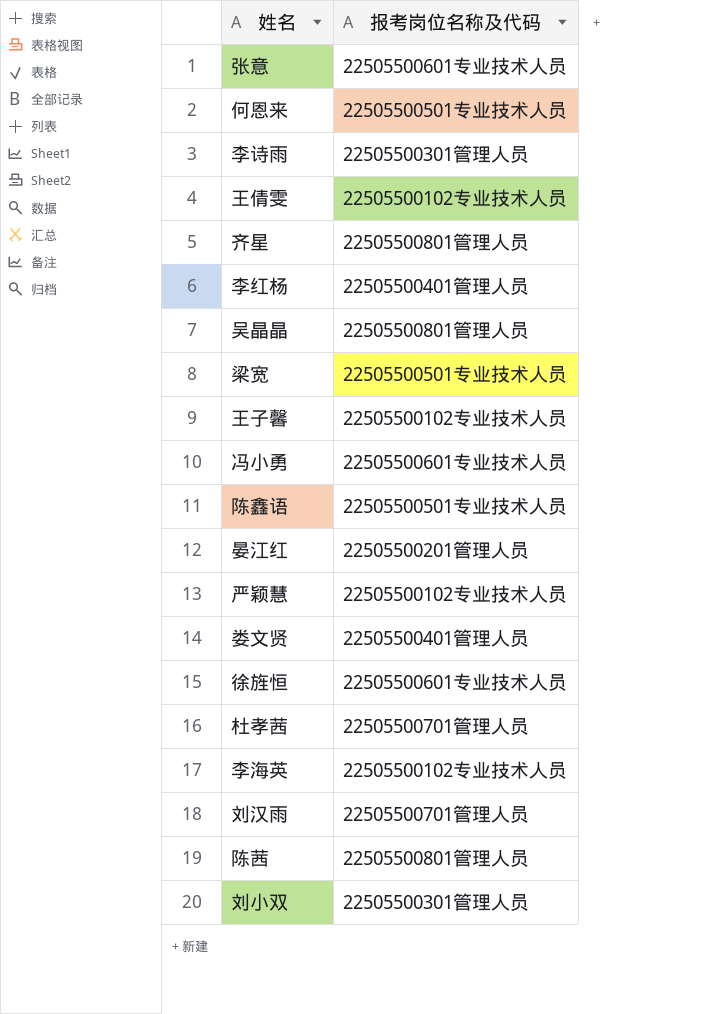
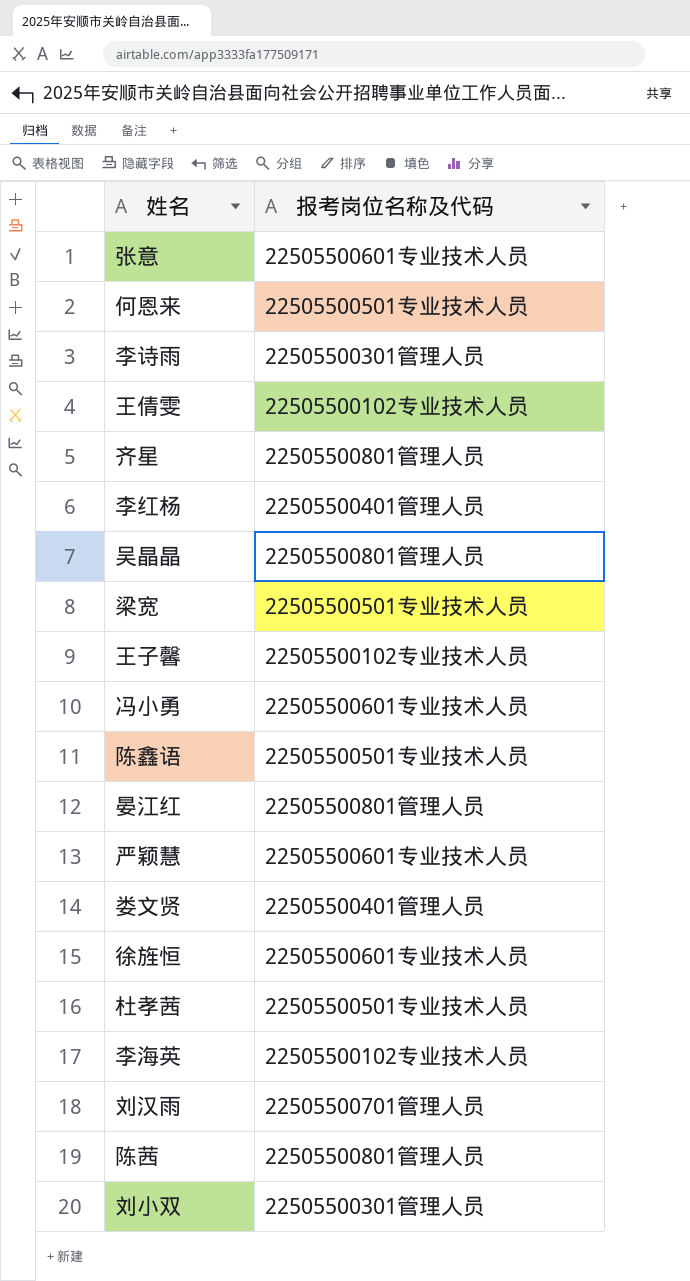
晏江红 | 报考岗位名称及代码: 22505500201管理人员 -> 22505500801管理人员
严颖慧 | 报考岗位名称及代码: 22505500102专业技术人员 -> 22505500601专业技术人员
杜孝茜 | 报考岗位名称及代码: 22505500701管理人员 -> 22505500501专业技术人员

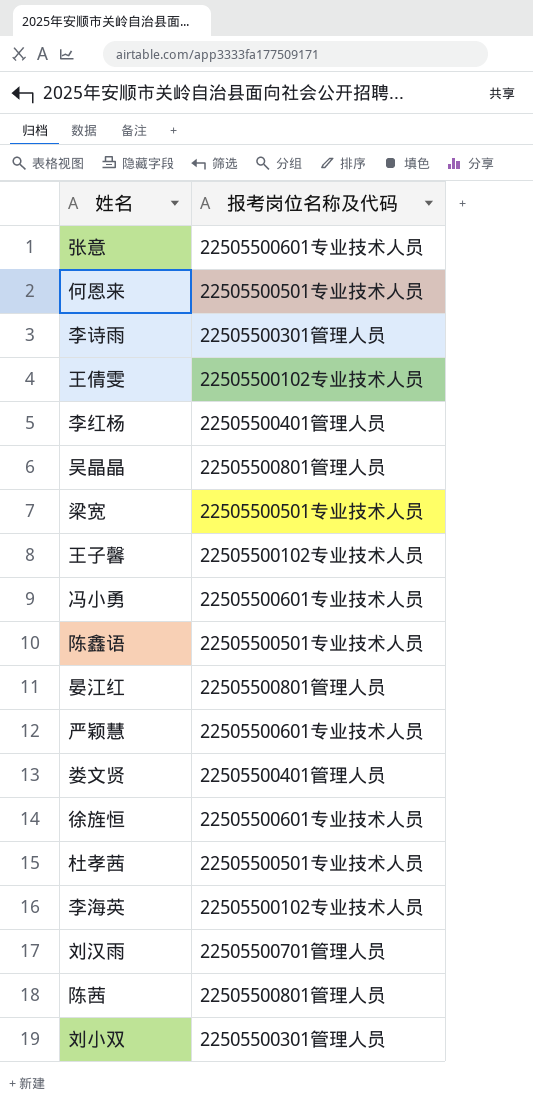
row 齐星: 22505500801管理人员 -> none

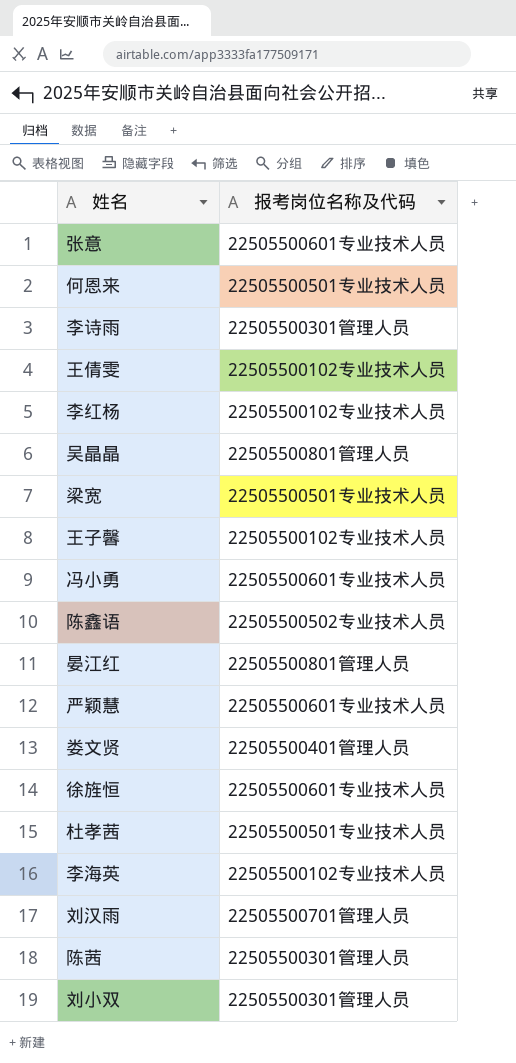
李红杨 | 报考岗位名称及代码: 22505500401管理人员 -> 22505500102专业技术人员
陈鑫语 | 报考岗位名称及代码: 22505500501专业技术人员 -> 22505500502专业技术人员
陈茜 | 报考岗位名称及代码: 22505500801管理人员 -> 22505500301管理人员

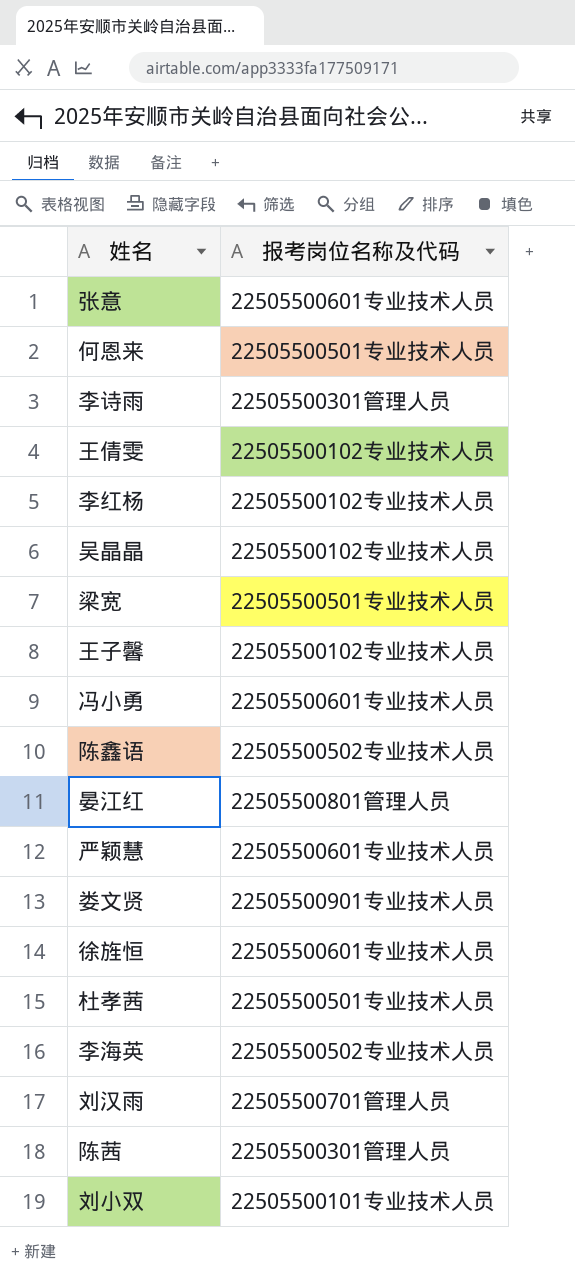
吴晶晶 | 报考岗位名称及代码: 22505500801管理人员 -> 22505500102专业技术人员
娄文贤 | 报考岗位名称及代码: 22505500401管理人员 -> 22505500901专业技术人员
李海英 | 报考岗位名称及代码: 22505500102专业技术人员 -> 22505500502专业技术人员
刘小双 | 报考岗位名称及代码: 22505500301管理人员 -> 22505500101专业技术人员

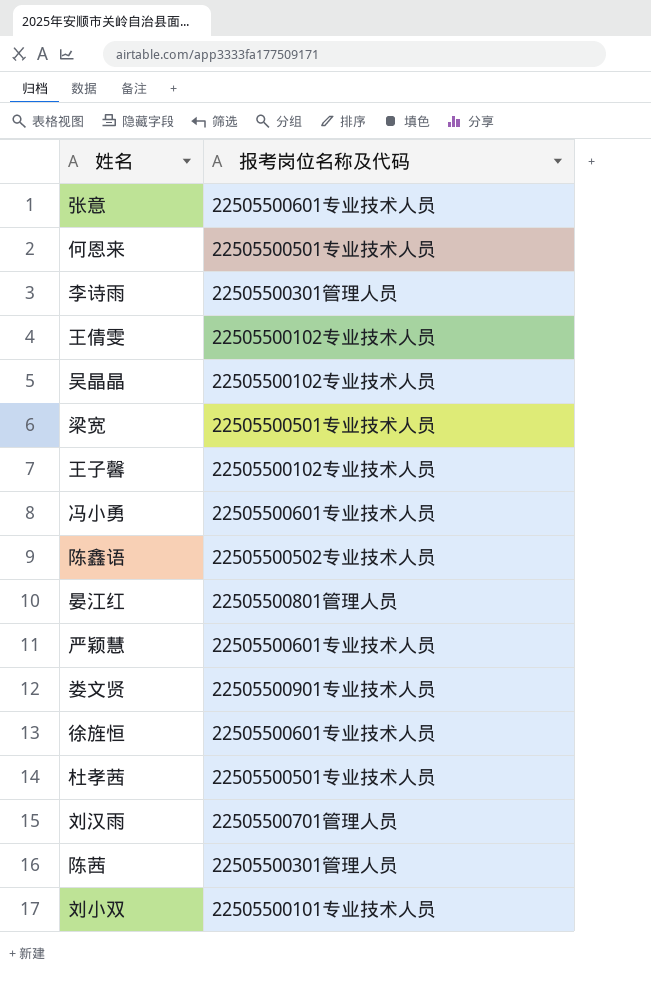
row 李红杨: 22505500102专业技术人员 -> none
row 李海英: 22505500502专业技术人员 -> none

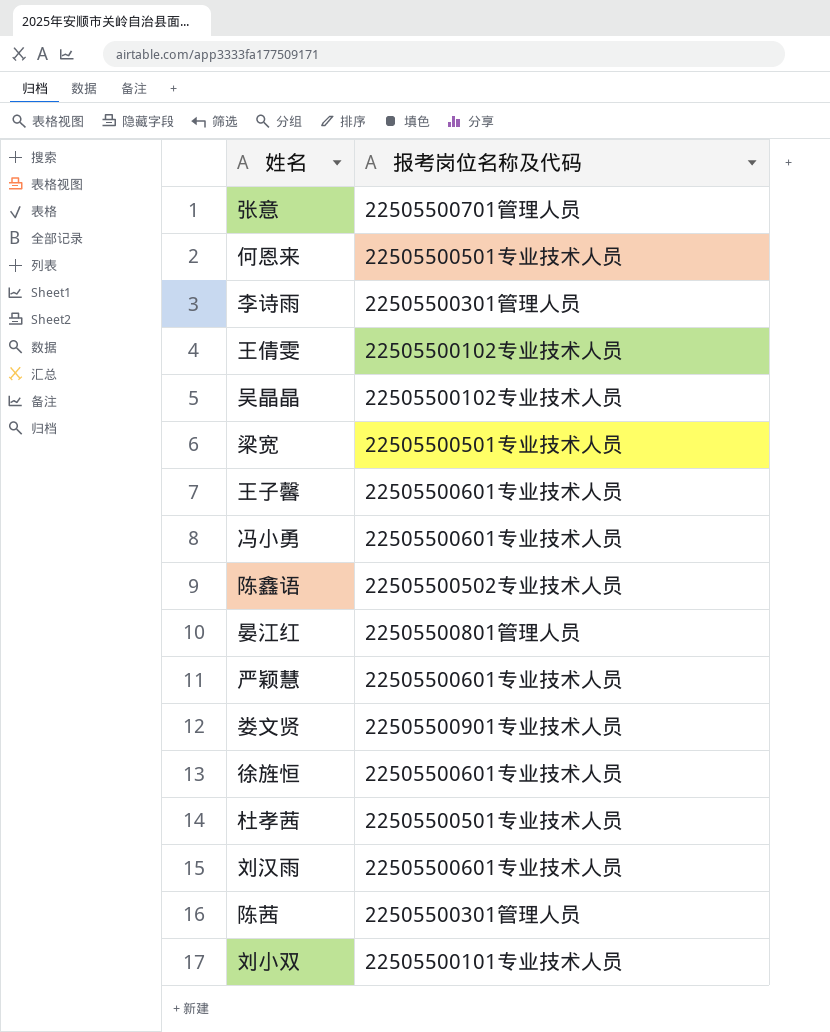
张意 | 报考岗位名称及代码: 22505500601专业技术人员 -> 22505500701管理人员
王子馨 | 报考岗位名称及代码: 22505500102专业技术人员 -> 22505500601专业技术人员
刘汉雨 | 报考岗位名称及代码: 22505500701管理人员 -> 22505500601专业技术人员

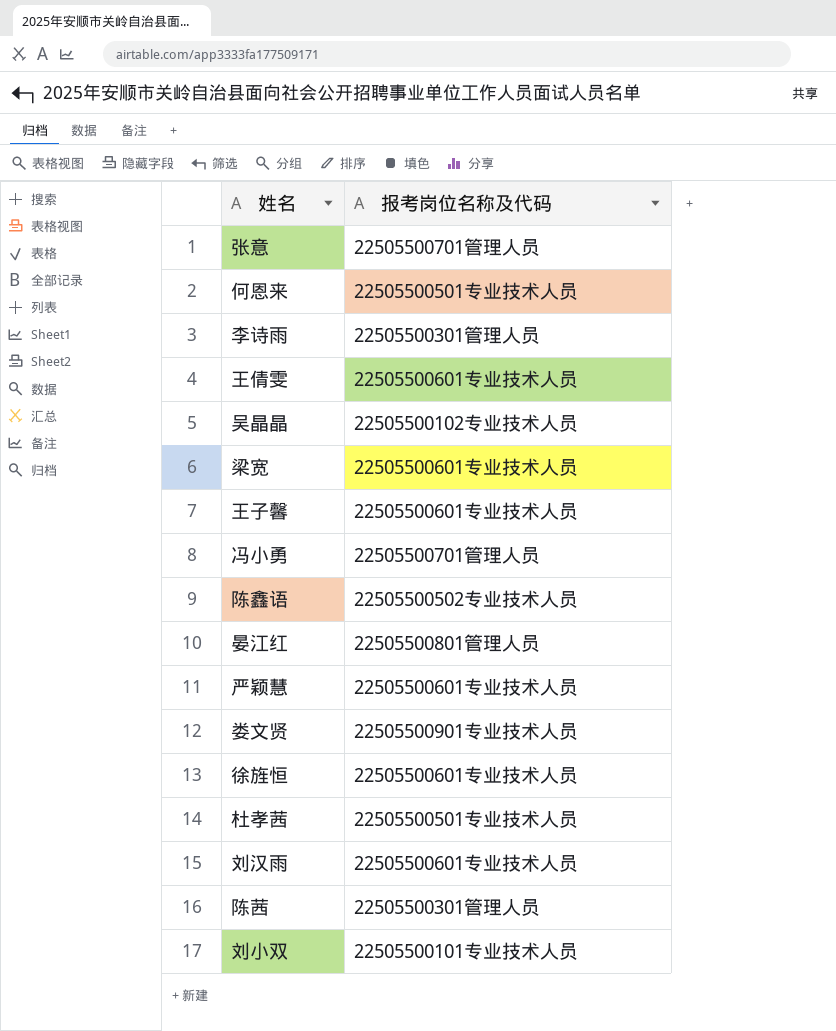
王倩雯 | 报考岗位名称及代码: 22505500102专业技术人员 -> 22505500601专业技术人员
梁宽 | 报考岗位名称及代码: 22505500501专业技术人员 -> 22505500601专业技术人员
冯小勇 | 报考岗位名称及代码: 22505500601专业技术人员 -> 22505500701管理人员

